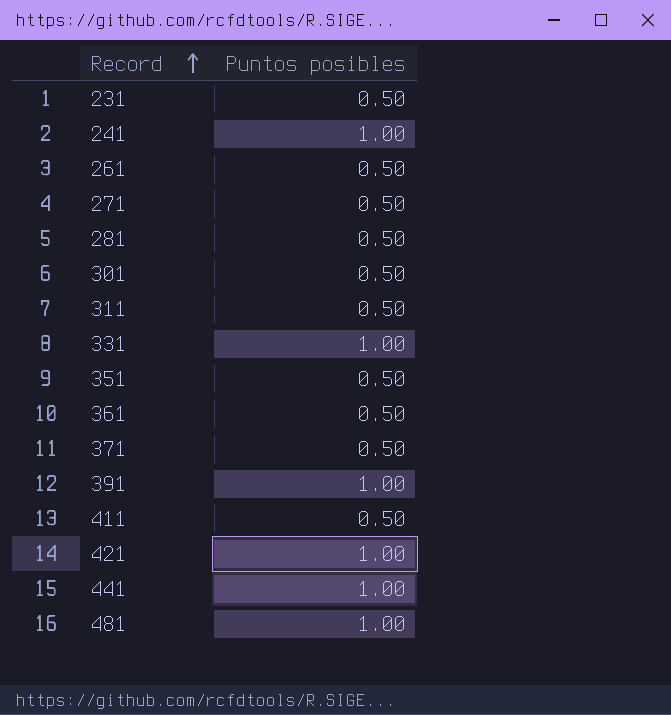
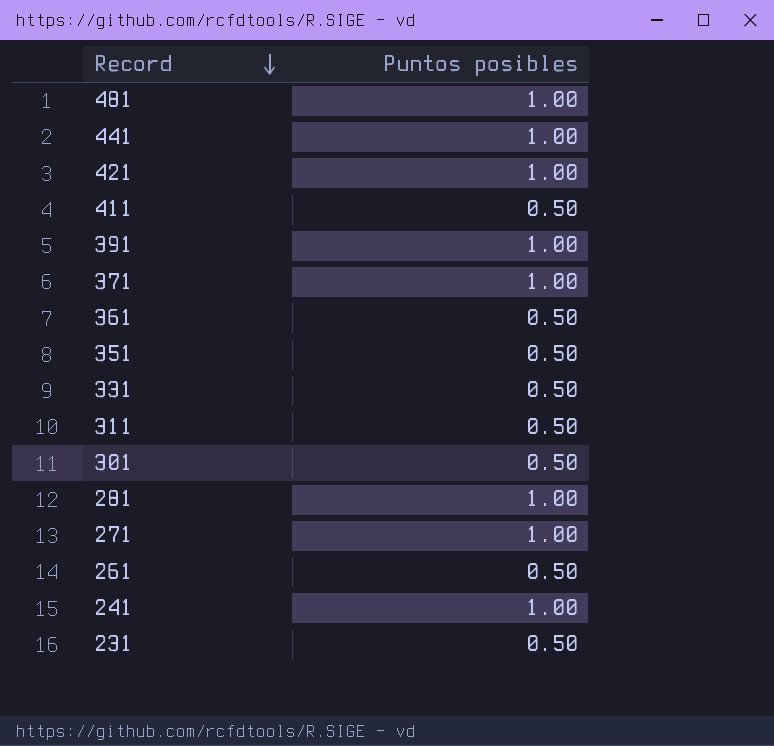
row order: Record ascending -> Record descending
371 | Puntos posibles: 0.50 -> 1.00
331 | Puntos posibles: 1.00 -> 0.50
281 | Puntos posibles: 0.50 -> 1.00
271 | Puntos posibles: 0.50 -> 1.00

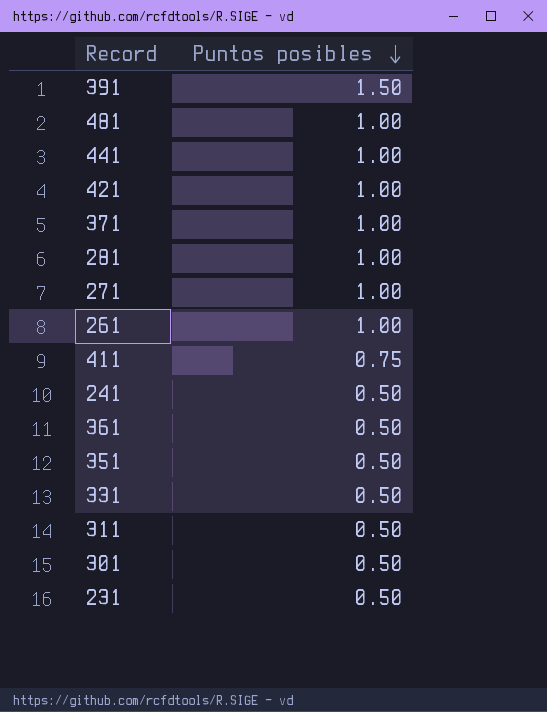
row order: Record descending -> Puntos posibles descending
391 | Puntos posibles: 1.00 -> 1.50
261 | Puntos posibles: 0.50 -> 1.00
411 | Puntos posibles: 0.50 -> 0.75
241 | Puntos posibles: 1.00 -> 0.50

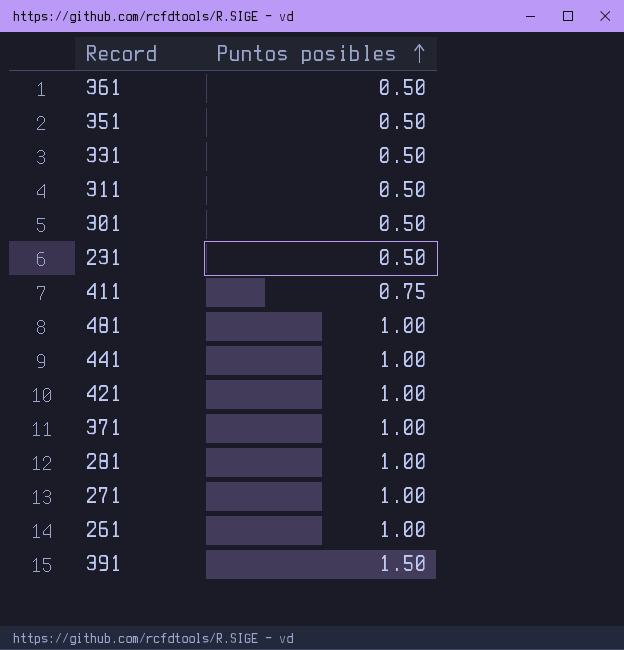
row order: Puntos posibles descending -> Puntos posibles ascending
row 241: 0.50 -> none

